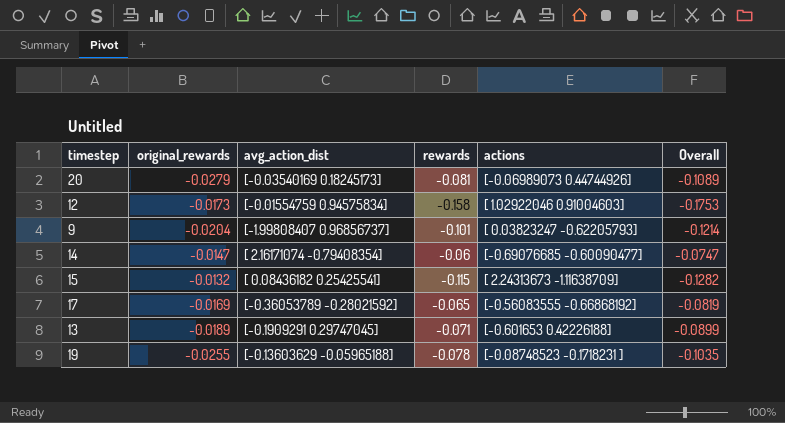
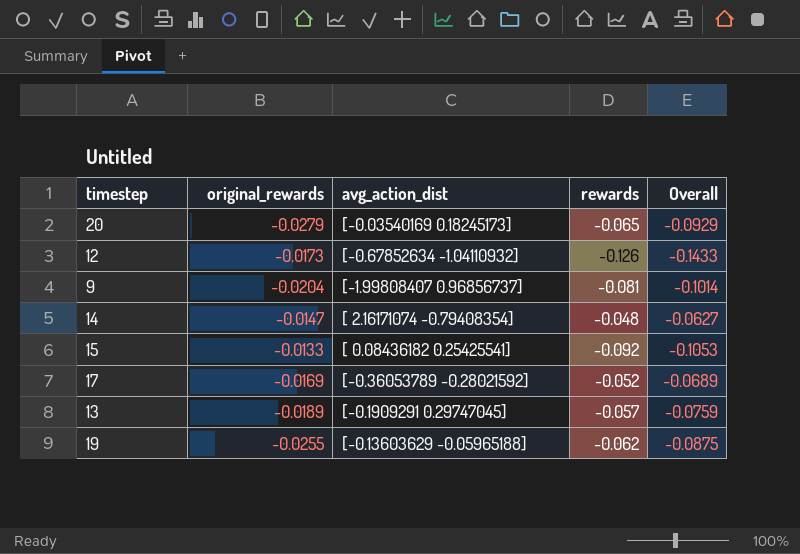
column actions | position: 5 -> none
20 | rewards: -0.081 -> -0.065
20 | Overall: -0.1089 -> -0.0929
12 | avg_action_dist: [-0.01554759 0.94575834] -> [-0.67852634 -1.04110932]
12 | rewards: -0.158 -> -0.126
12 | Overall: -0.1753 -> -0.1433
9 | rewards: -0.101 -> -0.081
9 | Overall: -0.1214 -> -0.1014
14 | rewards: -0.06 -> -0.048
14 | Overall: -0.0747 -> -0.0627
15 | original_rewards: -0.0132 -> -0.0133
15 | rewards: -0.115 -> -0.092
15 | Overall: -0.1282 -> -0.1053
17 | rewards: -0.065 -> -0.052
17 | Overall: -0.0819 -> -0.0689
13 | rewards: -0.071 -> -0.057
13 | Overall: -0.0899 -> -0.0759
19 | rewards: -0.078 -> -0.062
19 | Overall: -0.1035 -> -0.0875

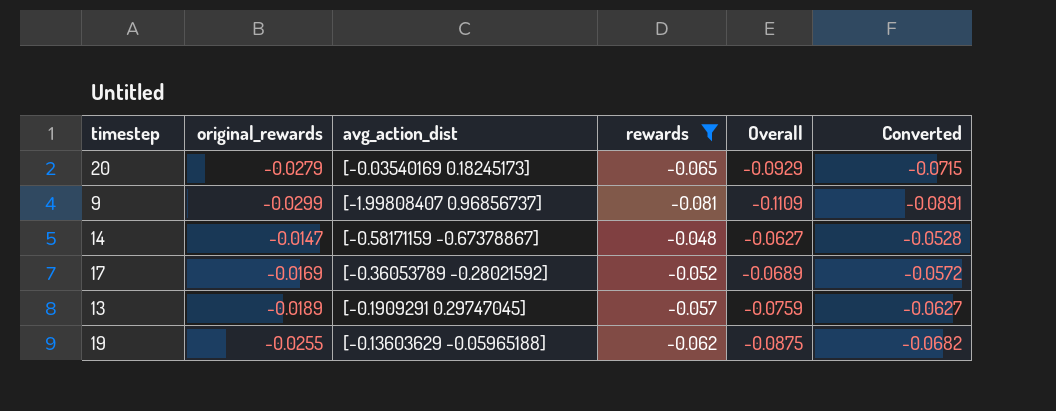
filter: none -> rewards >= -0.081
column Converted | formula: none -> [rewards] * 1.1
9 | original_rewards: -0.0204 -> -0.0299
9 | Overall: -0.1014 -> -0.1109
14 | avg_action_dist: [ 2.16171074 -0.79408354] -> [-0.58171159 -0.67378867]

